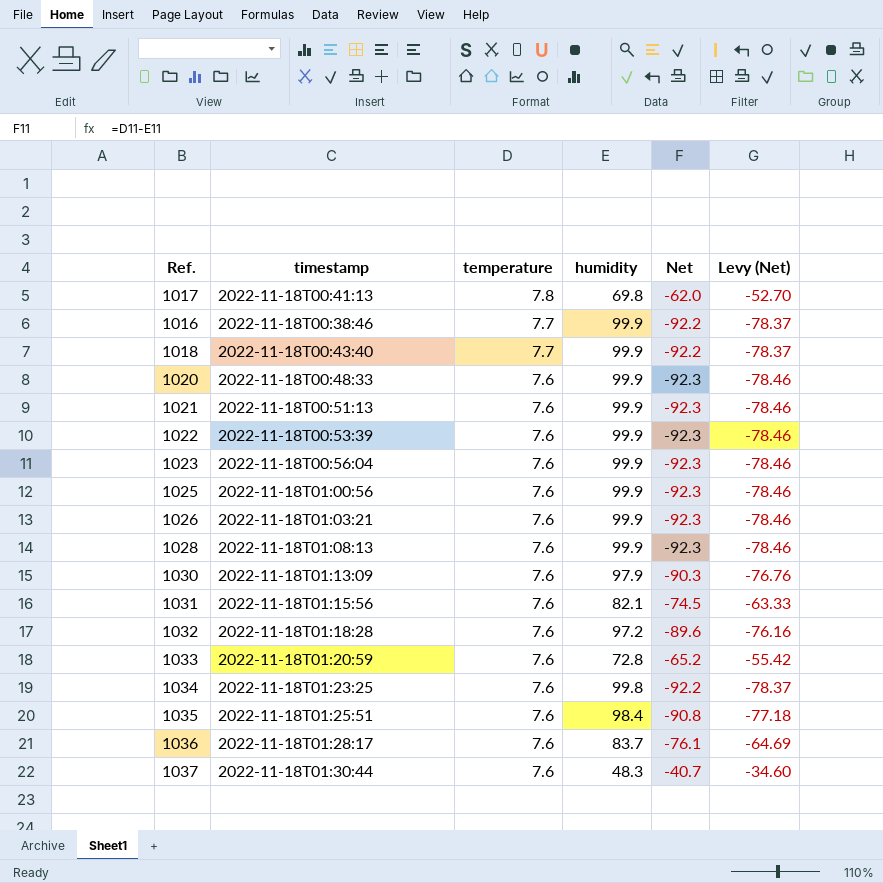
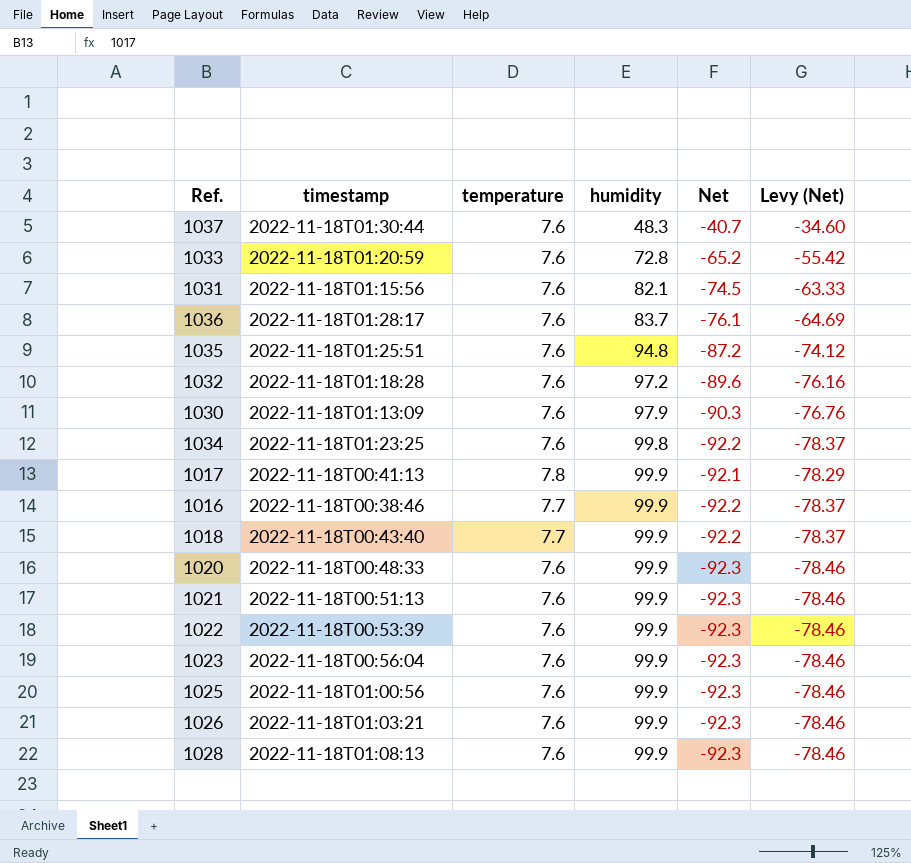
row order: temperature descending -> humidity ascending
1035 | humidity: 98.4 -> 94.8
1035 | Net: -90.8 -> -87.2
1035 | Levy (Net): -77.18 -> -74.12
1017 | humidity: 69.8 -> 99.9
1017 | Net: -62.0 -> -92.1
1017 | Levy (Net): -52.70 -> -78.29

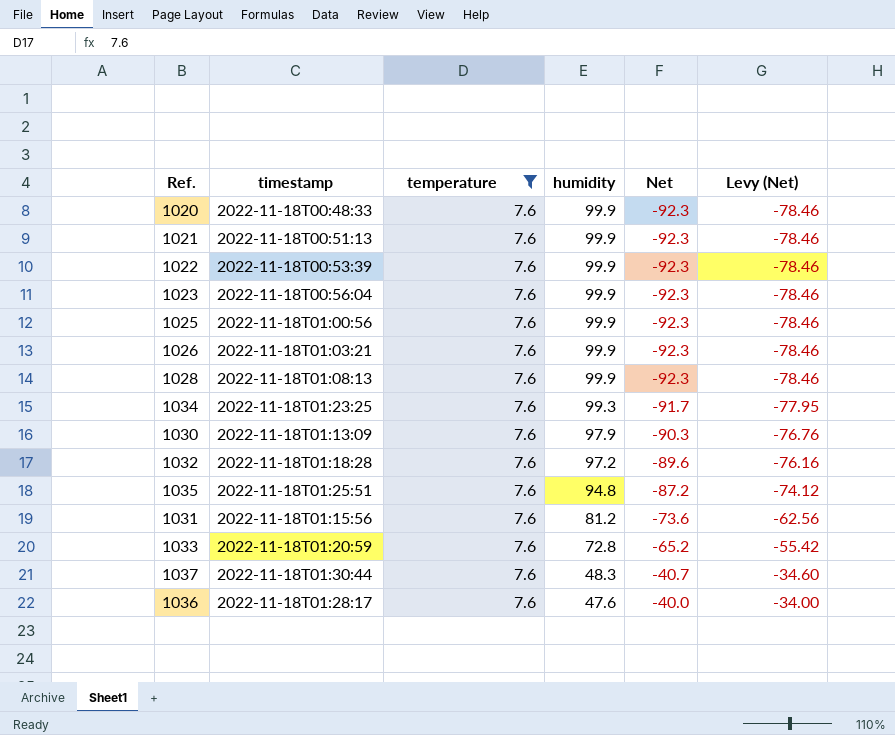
filter: none -> temperature = 7.6
row order: humidity ascending -> humidity descending
1034 | humidity: 99.8 -> 99.3
1034 | Net: -92.2 -> -91.7
1034 | Levy (Net): -78.37 -> -77.95
1031 | humidity: 82.1 -> 81.2
1031 | Net: -74.5 -> -73.6
1031 | Levy (Net): -63.33 -> -62.56
1036 | humidity: 83.7 -> 47.6
1036 | Net: -76.1 -> -40.0
1036 | Levy (Net): -64.69 -> -34.00

